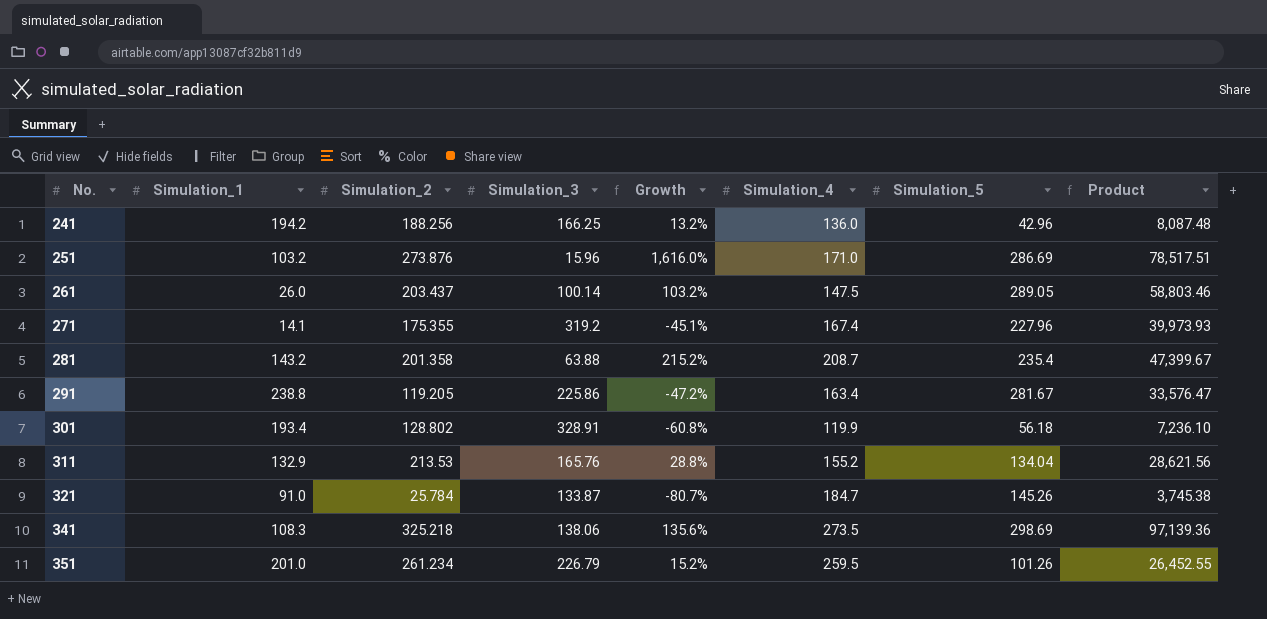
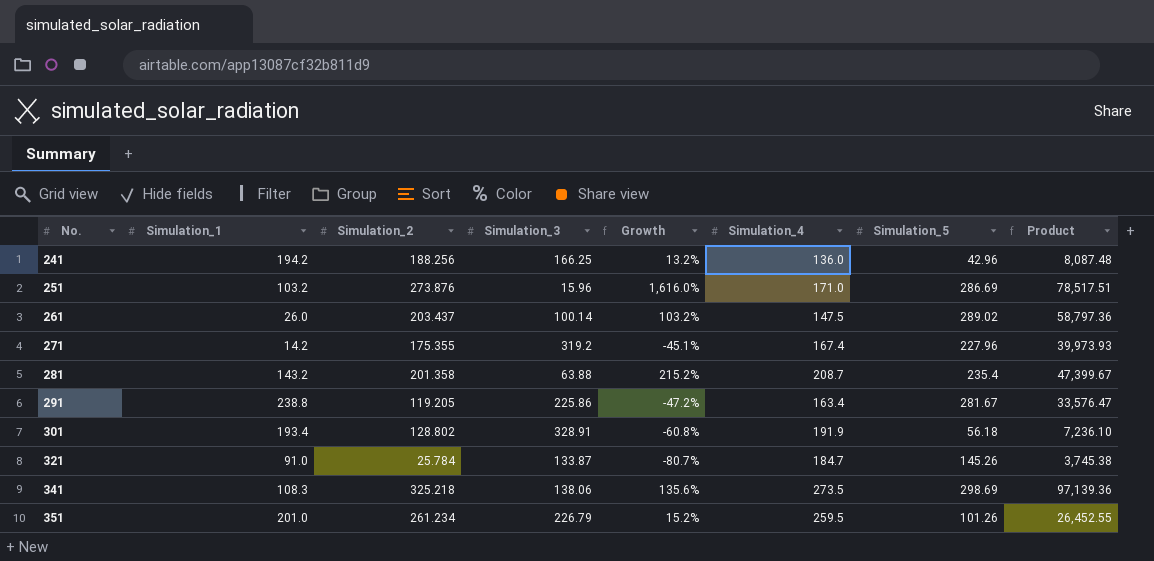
row 311: 132.9 | 213.53 | 165.76 | 28.8% | 155.2 | 134.04 | 28,621.56 -> none
261 | Simulation_5: 289.05 -> 289.02
261 | Product: 58,803.46 -> 58,797.36
271 | Simulation_1: 14.1 -> 14.2
301 | Simulation_4: 119.9 -> 191.9

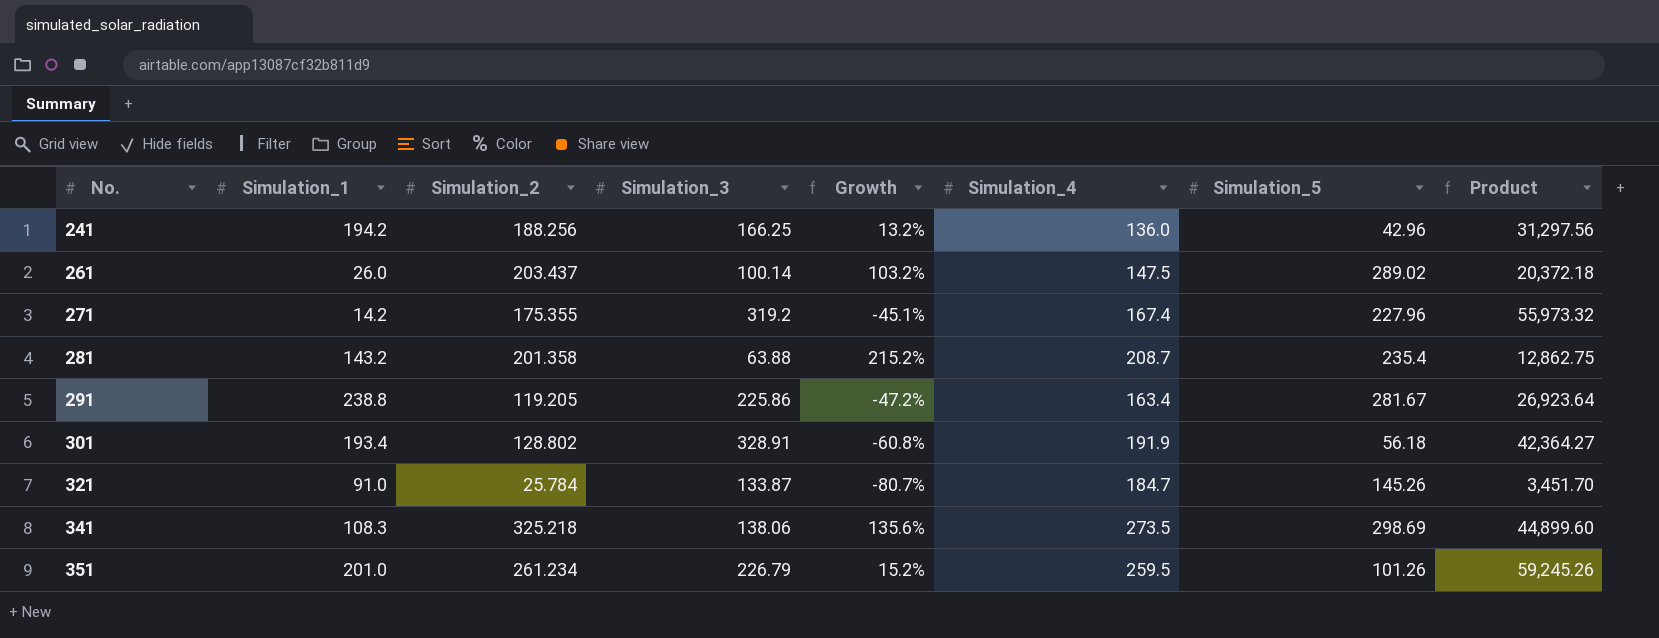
column Product | formula: [Simulation_2] * [Simulation_5] -> [Simulation_2] * [Simulation_3]
row 251: 103.2 | 273.876 | 15.96 | 1,616.0% | 171.0 | 286.69 | 78,517.51 -> none

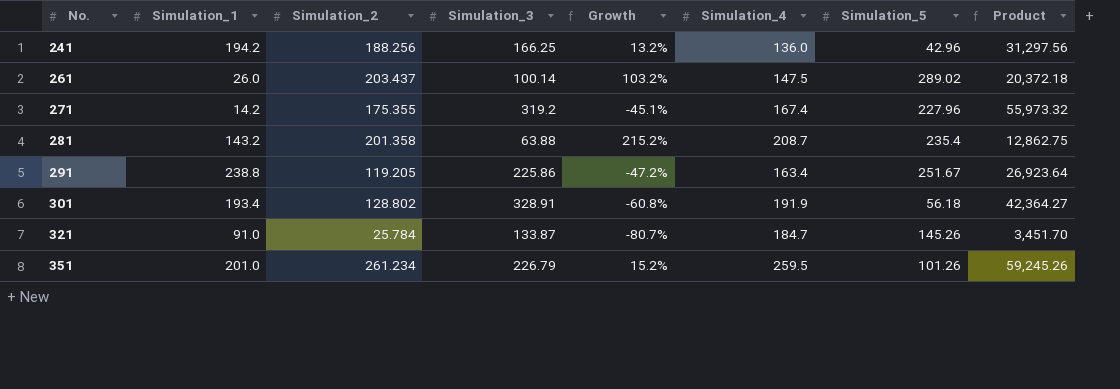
row 341: 108.3 | 325.218 | 138.06 | 135.6% | 273.5 | 298.69 | 44,899.60 -> none
291 | Simulation_5: 281.67 -> 251.67

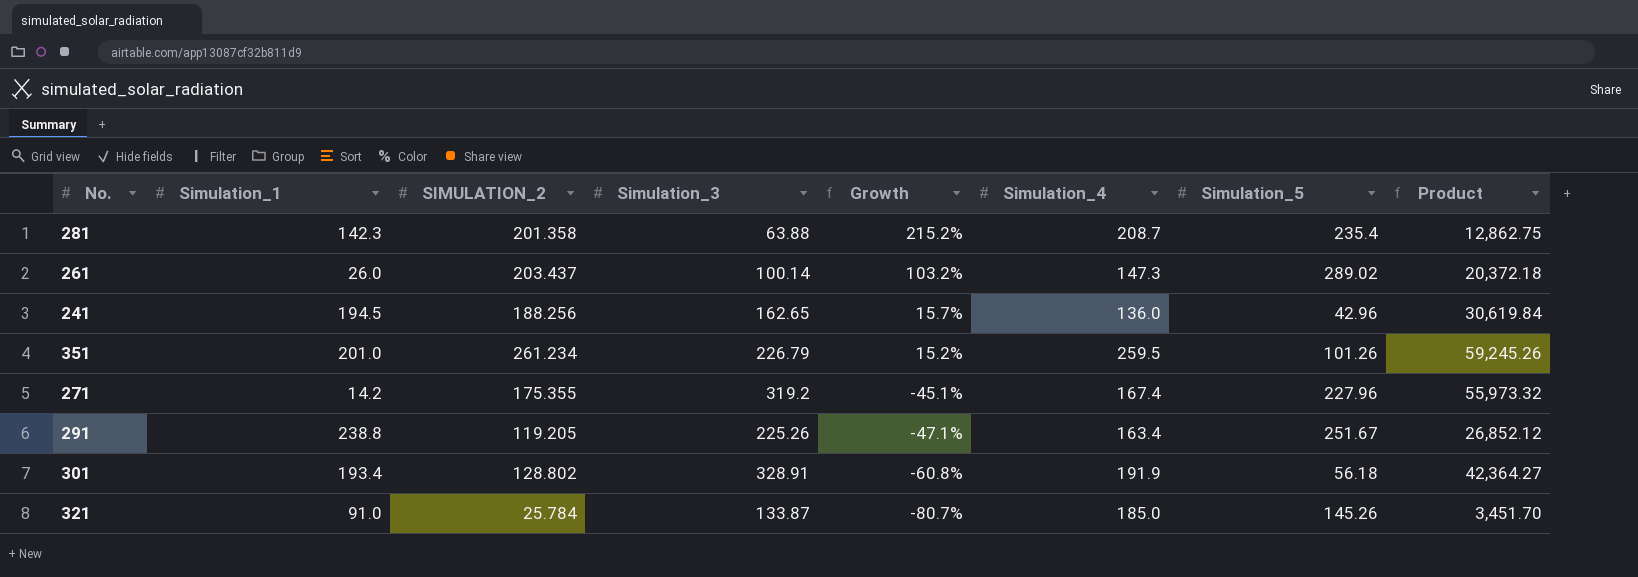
row order: No. ascending -> Growth descending
column name: Simulation_2 -> SIMULATION_2
281 | Simulation_1: 143.2 -> 142.3
261 | Simulation_4: 147.5 -> 147.3
241 | Simulation_1: 194.2 -> 194.5
241 | Simulation_3: 166.25 -> 162.65
241 | Growth: 13.2% -> 15.7%
241 | Product: 31,297.56 -> 30,619.84
291 | Simulation_3: 225.86 -> 225.26
291 | Growth: -47.2% -> -47.1%
291 | Product: 26,923.64 -> 26,852.12
321 | Simulation_4: 184.7 -> 185.0

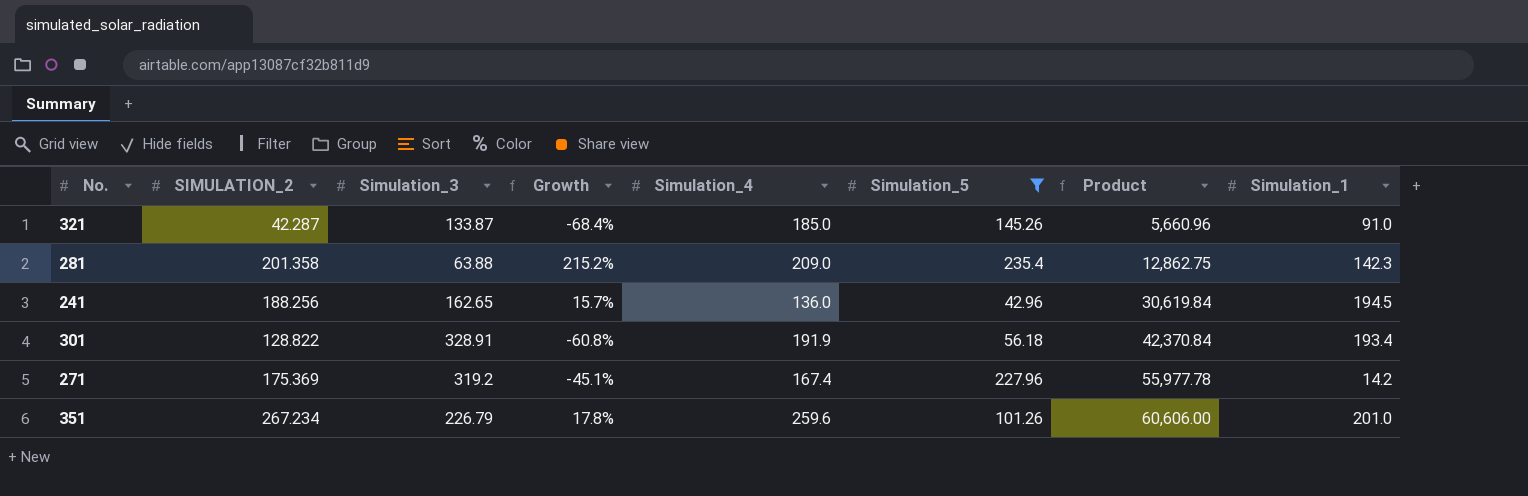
filter: none -> Simulation_5 <= 235.4
row order: Growth descending -> Product ascending
column Simulation_1 | position: 2 -> 8
321 | SIMULATION_2: 25.784 -> 42.287
321 | Growth: -80.7% -> -68.4%
321 | Product: 3,451.70 -> 5,660.96
281 | Simulation_4: 208.7 -> 209.0
301 | SIMULATION_2: 128.802 -> 128.822
301 | Product: 42,364.27 -> 42,370.84
271 | SIMULATION_2: 175.355 -> 175.369
271 | Product: 55,973.32 -> 55,977.78
351 | SIMULATION_2: 261.234 -> 267.234
351 | Growth: 15.2% -> 17.8%
351 | Simulation_4: 259.5 -> 259.6
351 | Product: 59,245.26 -> 60,606.00

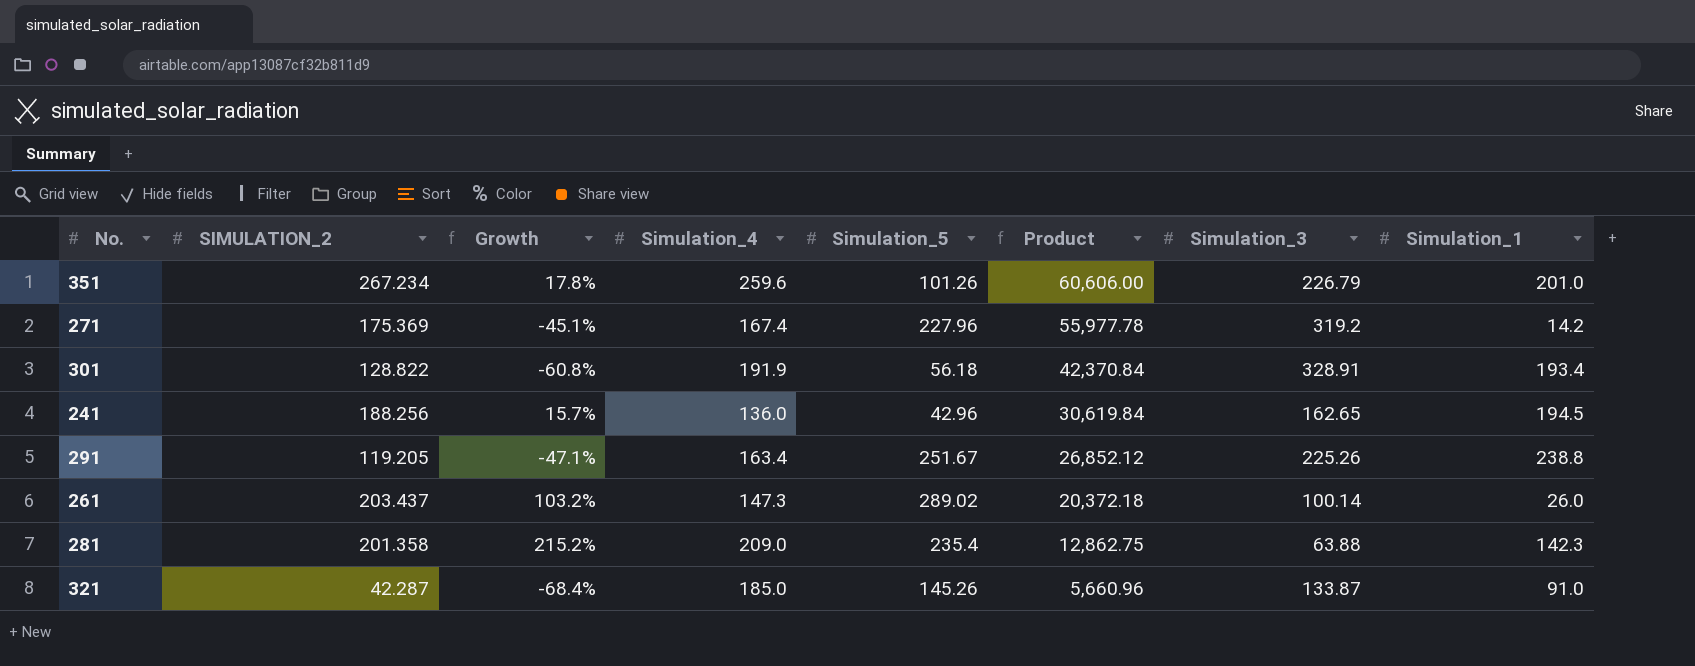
filter: Simulation_5 <= 235.4 -> none
row order: Product ascending -> Product descending
column Simulation_3 | position: 3 -> 7

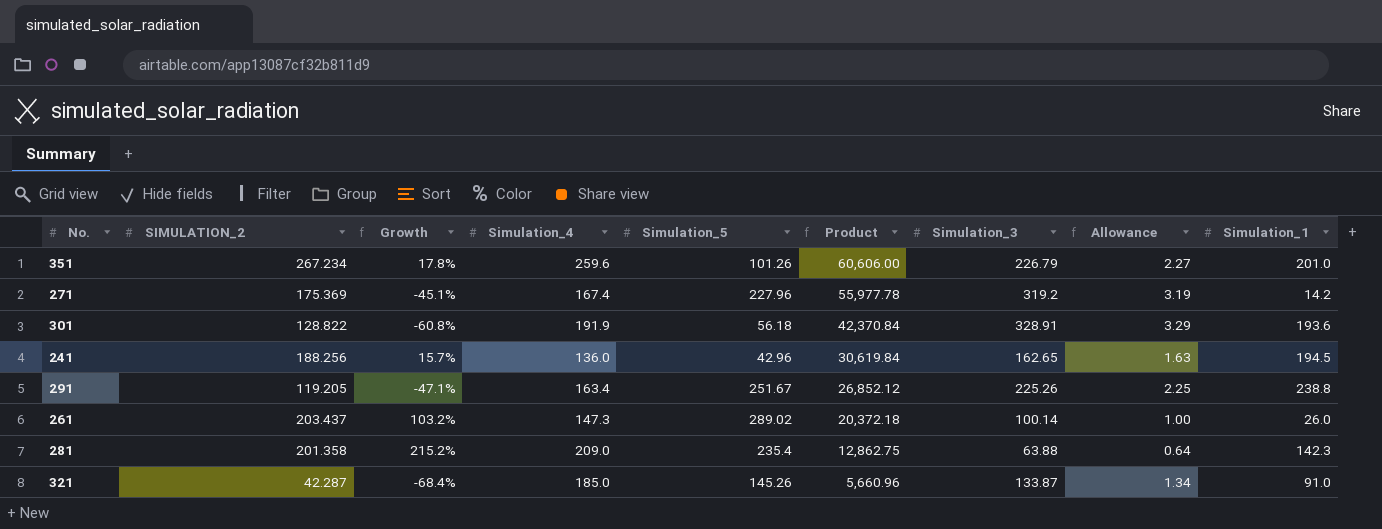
column Allowance | formula: none -> [Simulation_3] * 0.01
301 | Simulation_1: 193.4 -> 193.6

